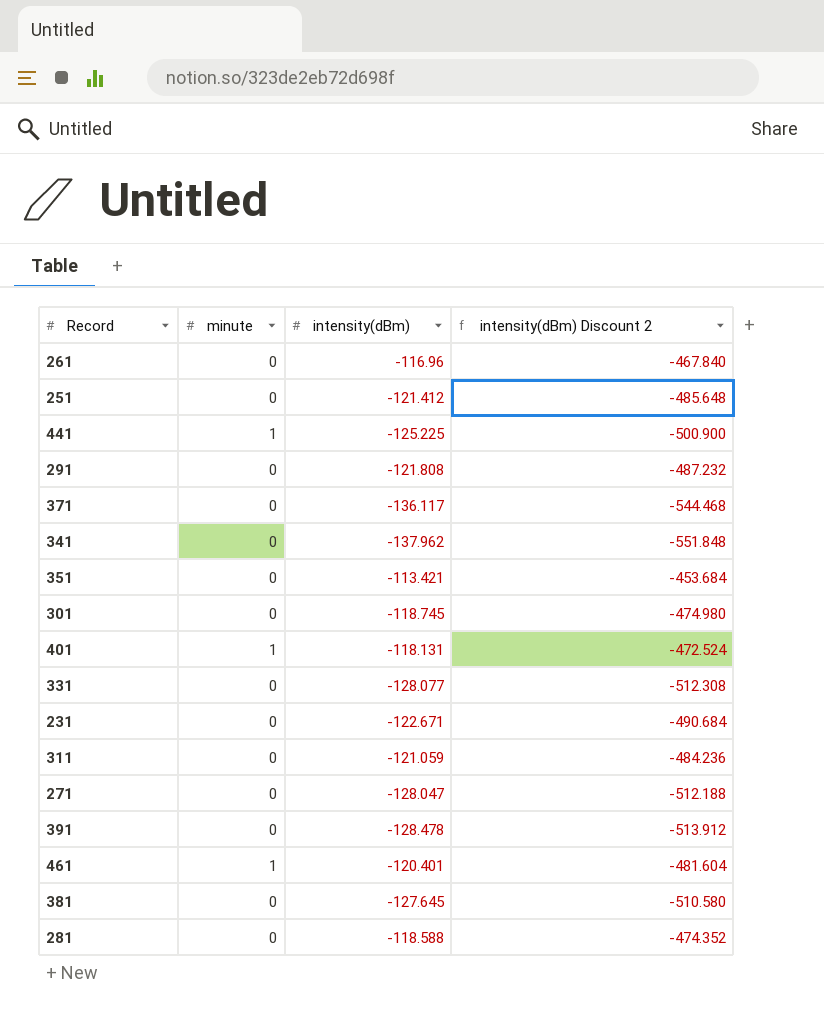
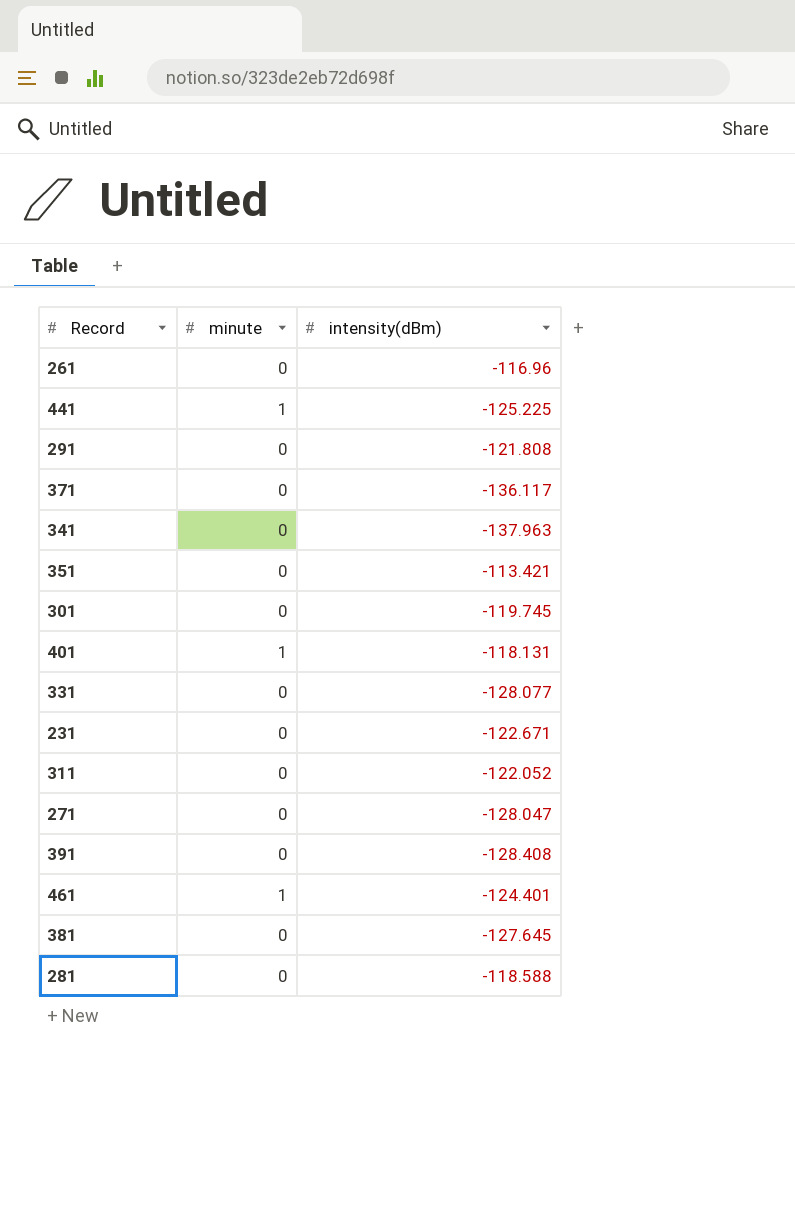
column intensity(dBm) Discount 2 | formula: [intensity(dBm)] * 4 -> none
row 251: 0 | -121.412 | -485.648 -> none
341 | intensity(dBm): -137.962 -> -137.963
301 | intensity(dBm): -118.745 -> -119.745
311 | intensity(dBm): -121.059 -> -122.052
391 | intensity(dBm): -128.478 -> -128.408
461 | intensity(dBm): -120.401 -> -124.401

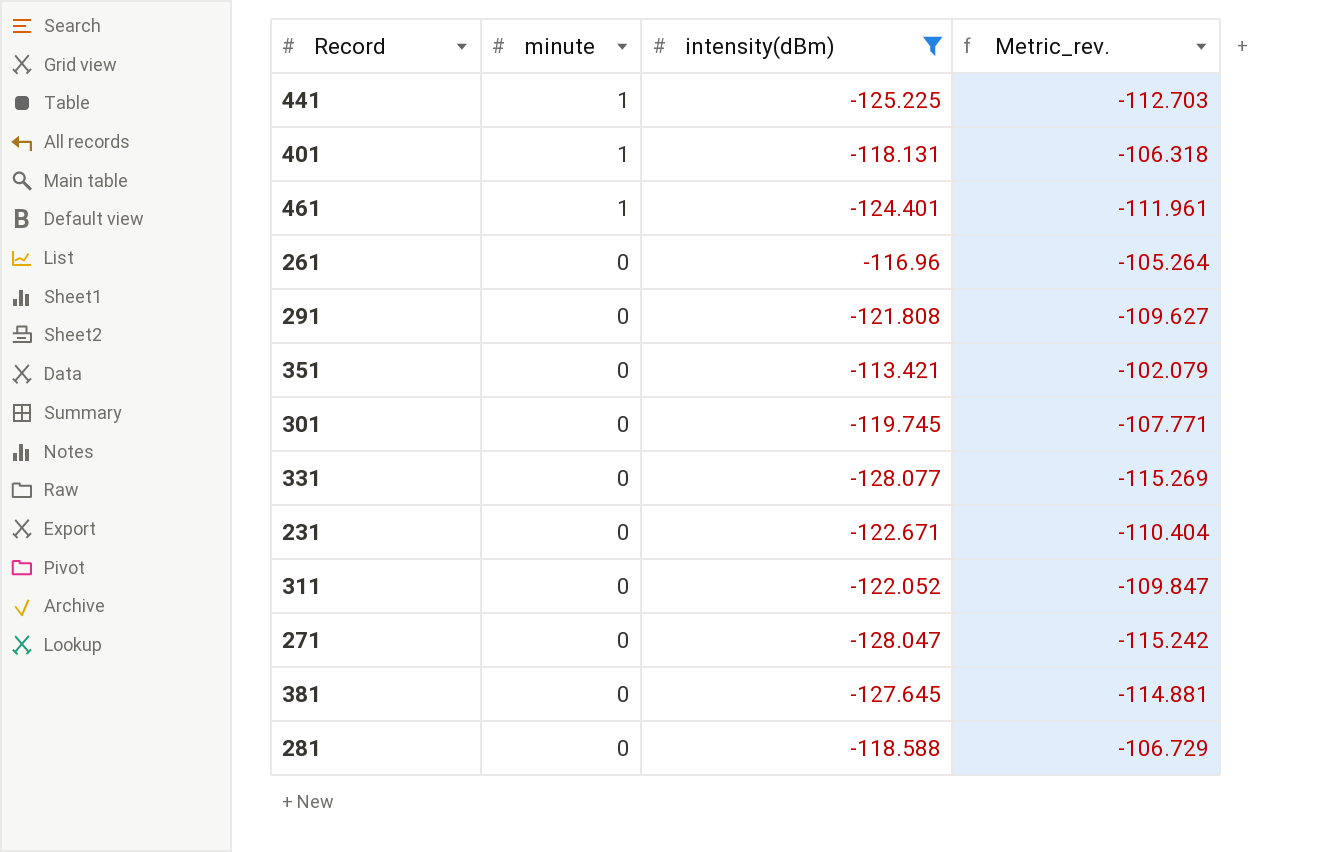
filter: none -> intensity(dBm) >= -128.077
row order: none -> minute descending
column Metric_rev. | formula: none -> [intensity(dBm)] * 0.9

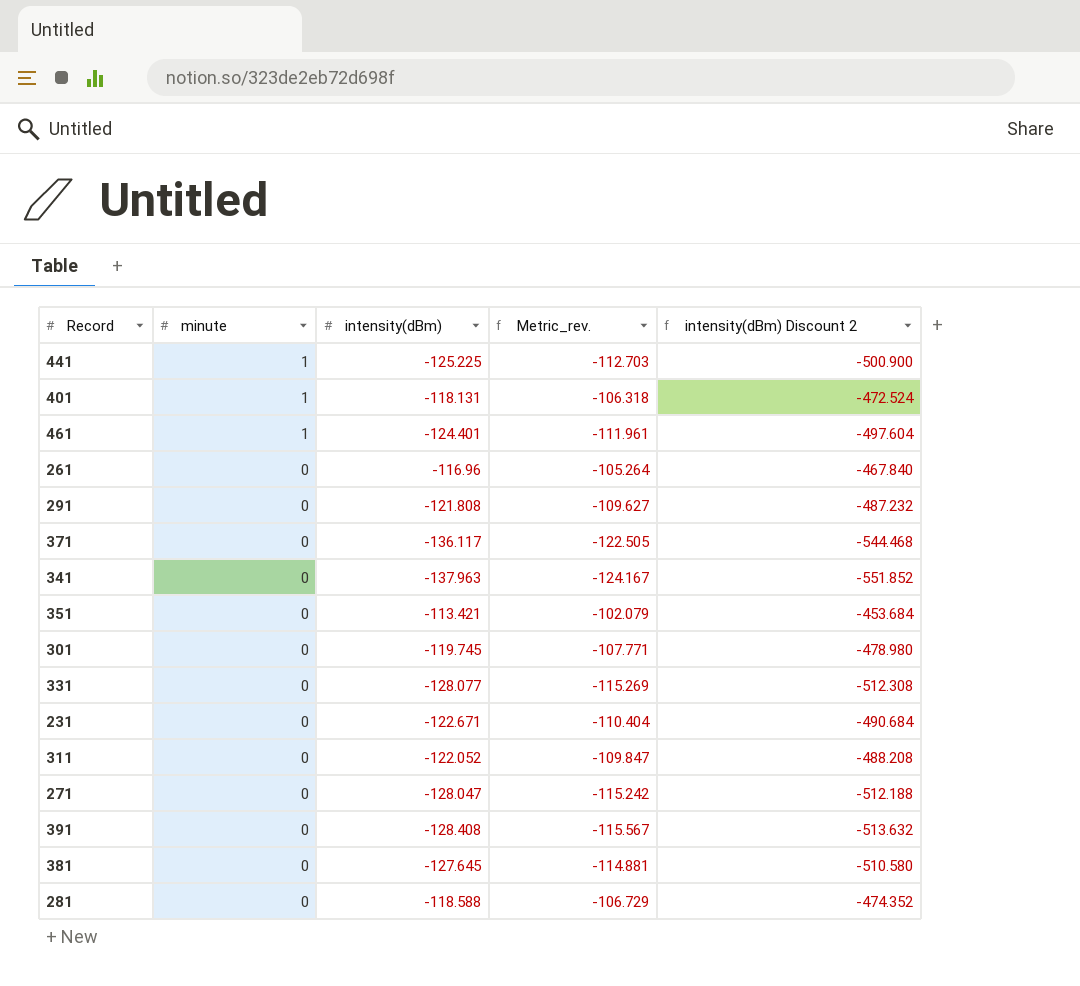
filter: intensity(dBm) >= -128.077 -> none
column intensity(dBm) Discount 2 | formula: none -> [intensity(dBm)] * 4

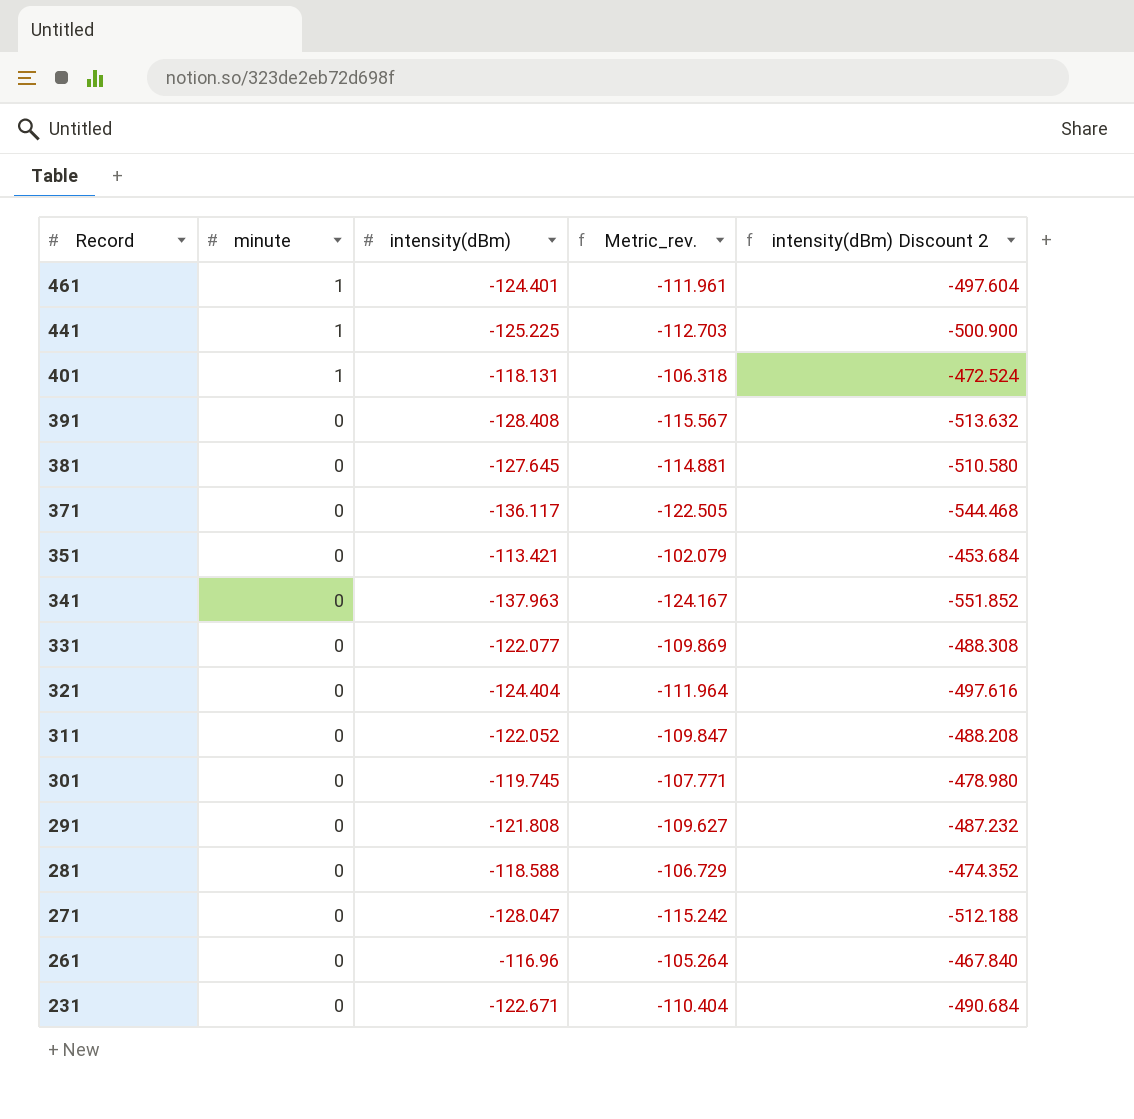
row order: minute descending -> Record descending
331 | intensity(dBm): -128.077 -> -122.077
331 | Metric_rev.: -115.269 -> -109.869
331 | intensity(dBm) Discount 2: -512.308 -> -488.308
row 321: none -> 0 | -124.404 | -111.964 | -497.616

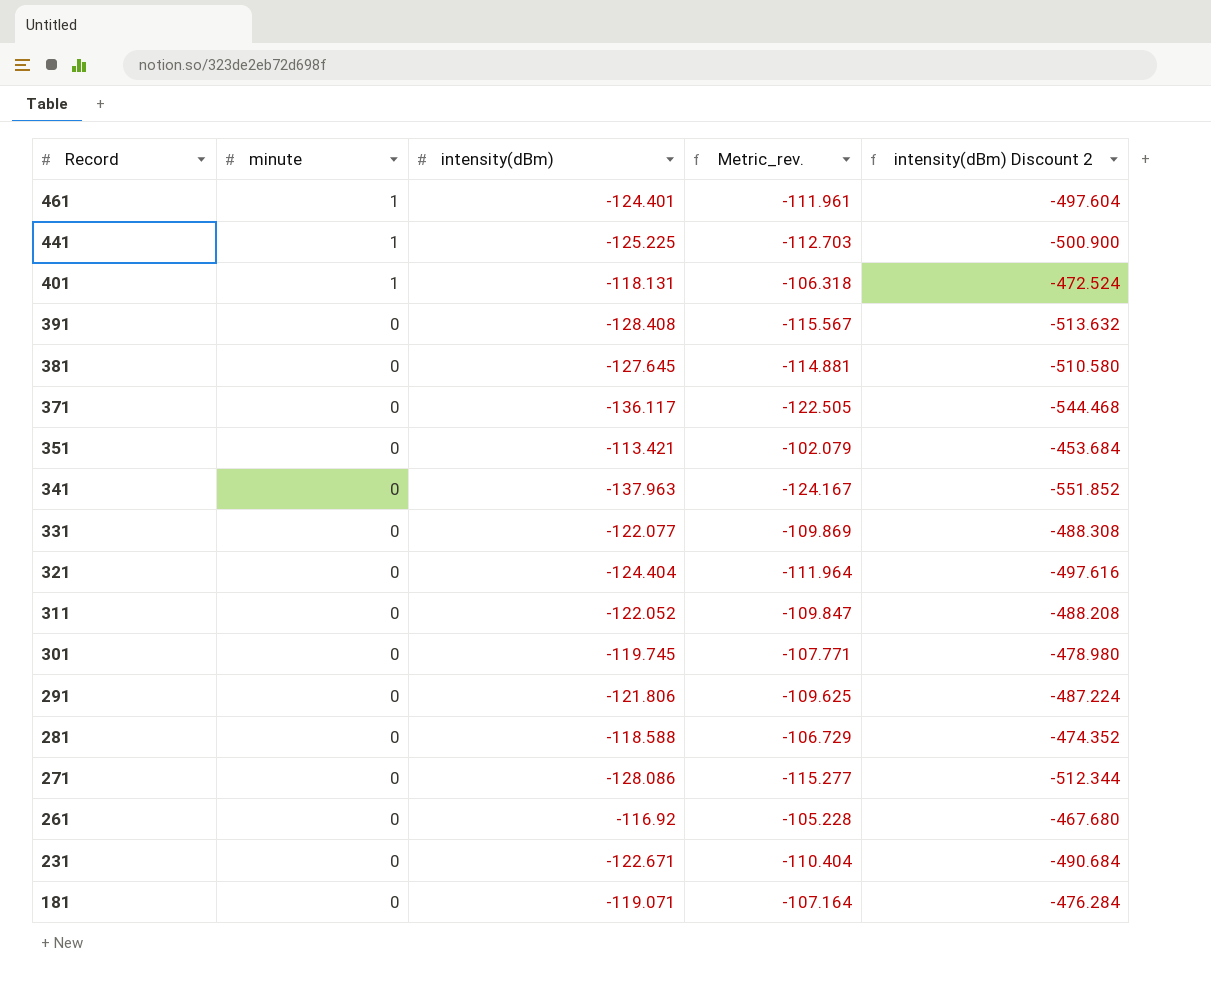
291 | intensity(dBm): -121.808 -> -121.806
291 | Metric_rev.: -109.627 -> -109.625
291 | intensity(dBm) Discount 2: -487.232 -> -487.224
271 | intensity(dBm): -128.047 -> -128.086
271 | Metric_rev.: -115.242 -> -115.277
271 | intensity(dBm) Discount 2: -512.188 -> -512.344
261 | intensity(dBm): -116.96 -> -116.92
261 | Metric_rev.: -105.264 -> -105.228
261 | intensity(dBm) Discount 2: -467.840 -> -467.680
row 181: none -> 0 | -119.071 | -107.164 | -476.284

